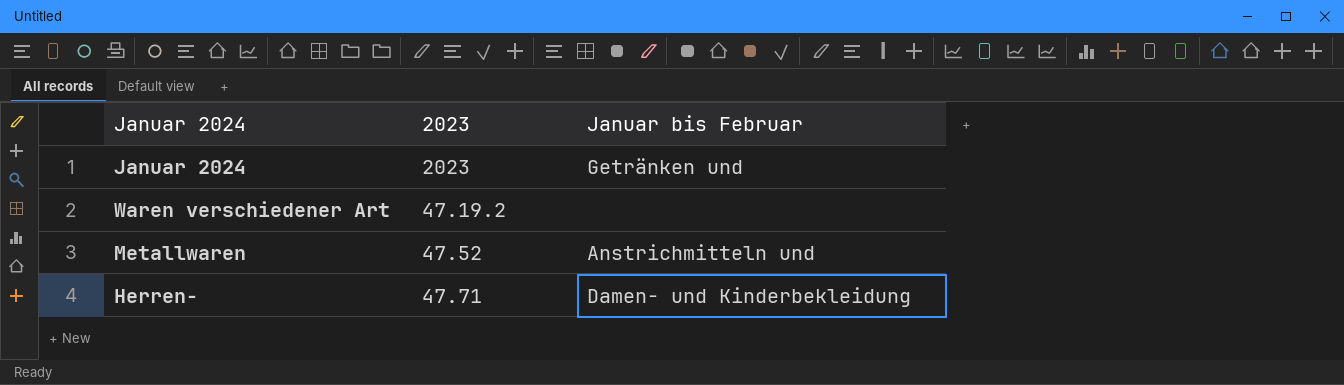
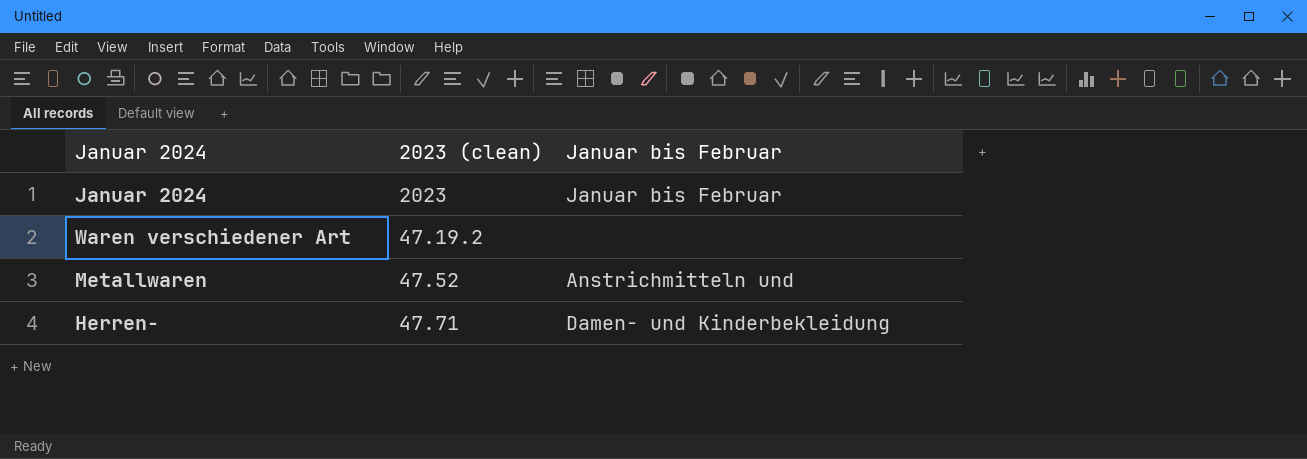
column name: 2023 -> 2023 (clean)
Januar 2024 | Januar bis Februar: Getränken und -> Januar bis Februar

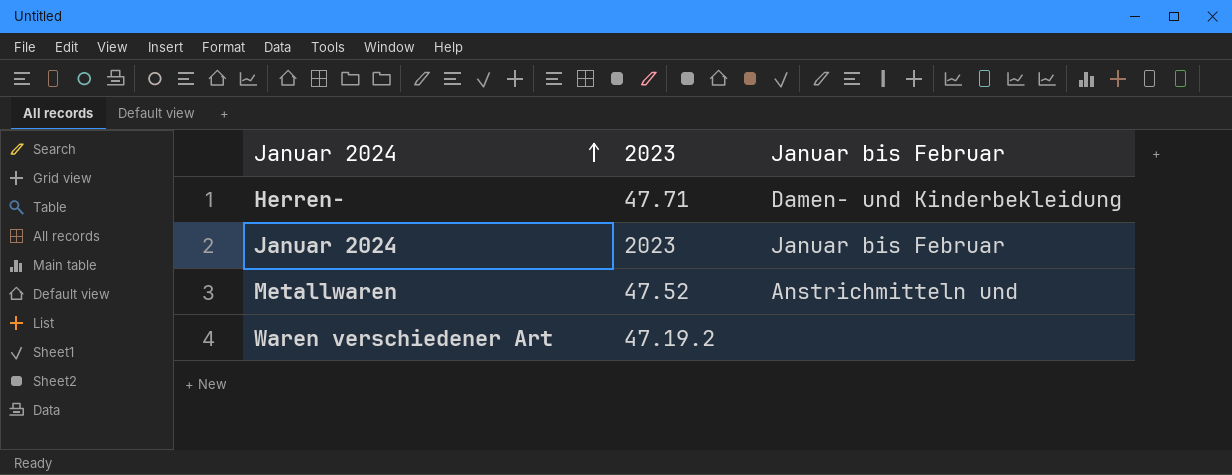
row order: none -> Januar 2024 ascending
column name: 2023 (clean) -> 2023

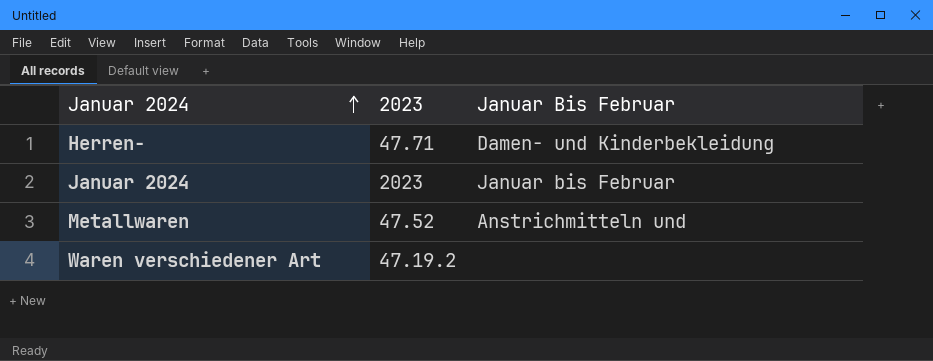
column name: Januar bis Februar -> Januar Bis Februar

